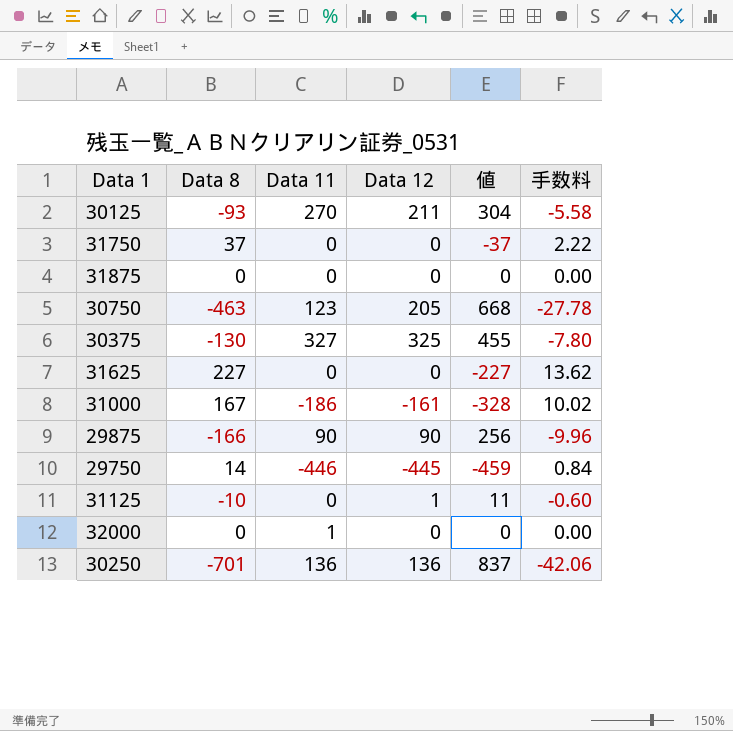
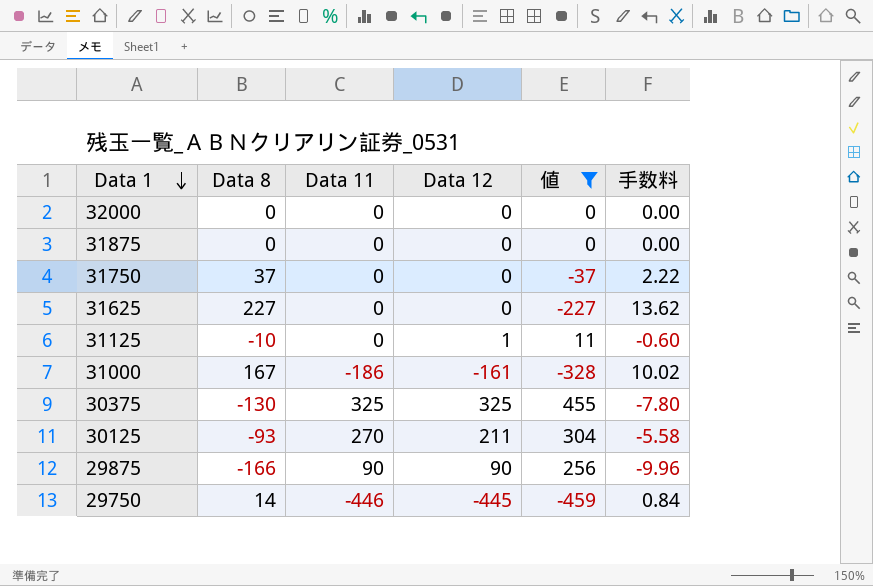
filter: none -> 値 <= 455
row order: none -> Data 1 descending
32000 | Data 11: 1 -> 0
30375 | Data 11: 327 -> 325

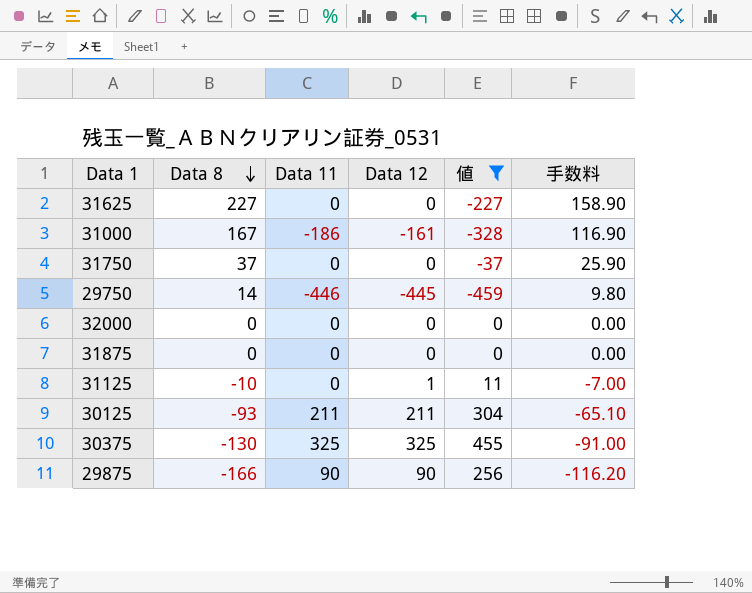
row order: Data 1 descending -> Data 8 descending
column 手数料 | formula: [Data 8] * 0.06 -> [Data 8] * 0.7
30125 | Data 11: 270 -> 211

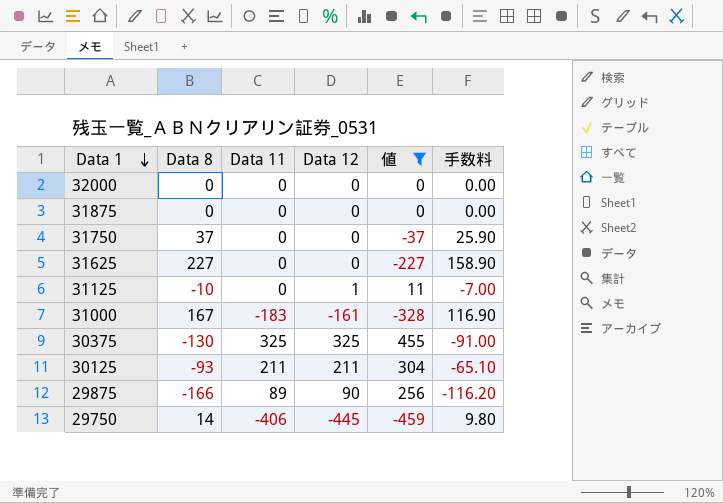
row order: Data 8 descending -> Data 1 descending
31000 | Data 11: -186 -> -183
29875 | Data 11: 90 -> 89
29750 | Data 11: -446 -> -406

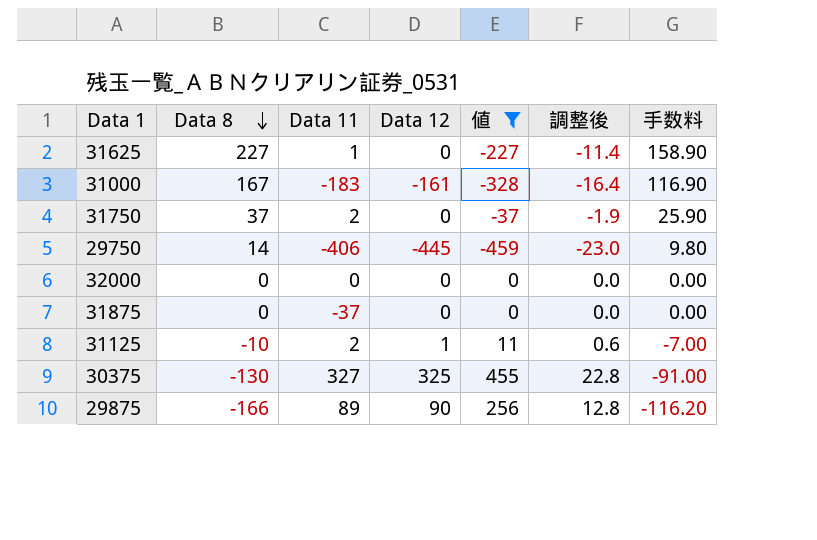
row order: Data 1 descending -> Data 8 descending
column 調整後 | formula: none -> [値] * 0.05
row 30125: -93 | 211 | 211 | 304 | -65.10 -> none
31625 | Data 11: 0 -> 1
31750 | Data 11: 0 -> 2
31875 | Data 11: 0 -> -37
31125 | Data 11: 0 -> 2
30375 | Data 11: 325 -> 327

